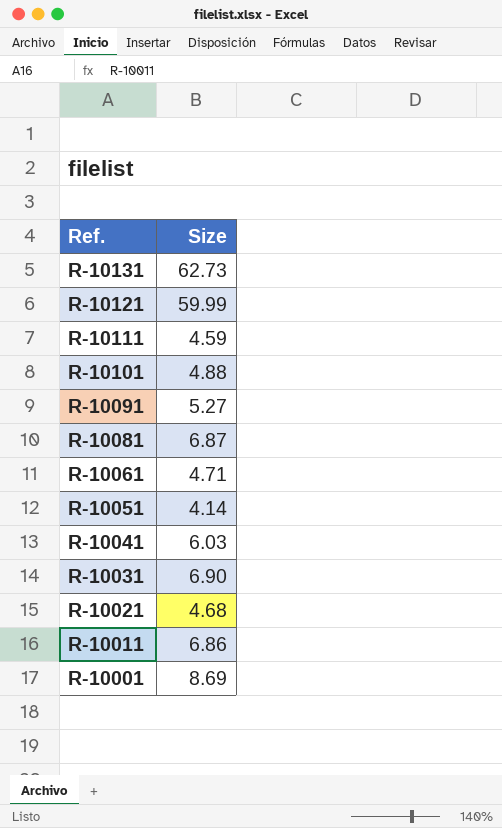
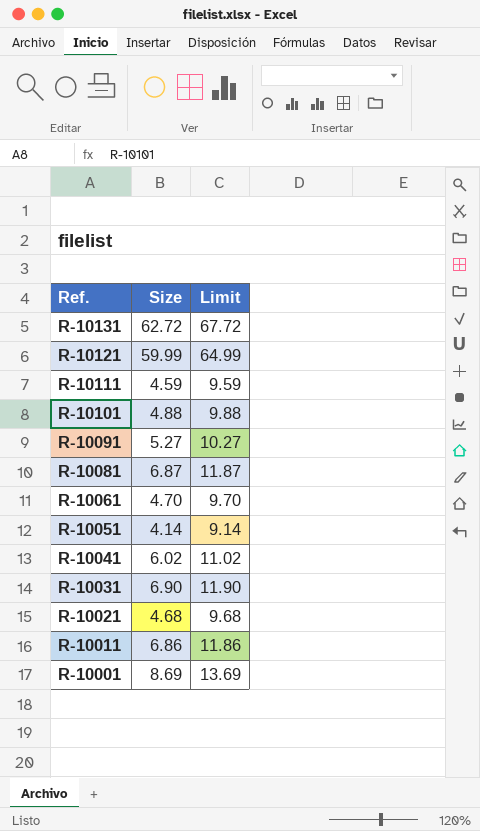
column Limit | formula: none -> [Size] + 5
R-10131 | Size: 62.73 -> 62.72
R-10061 | Size: 4.71 -> 4.70
R-10041 | Size: 6.03 -> 6.02

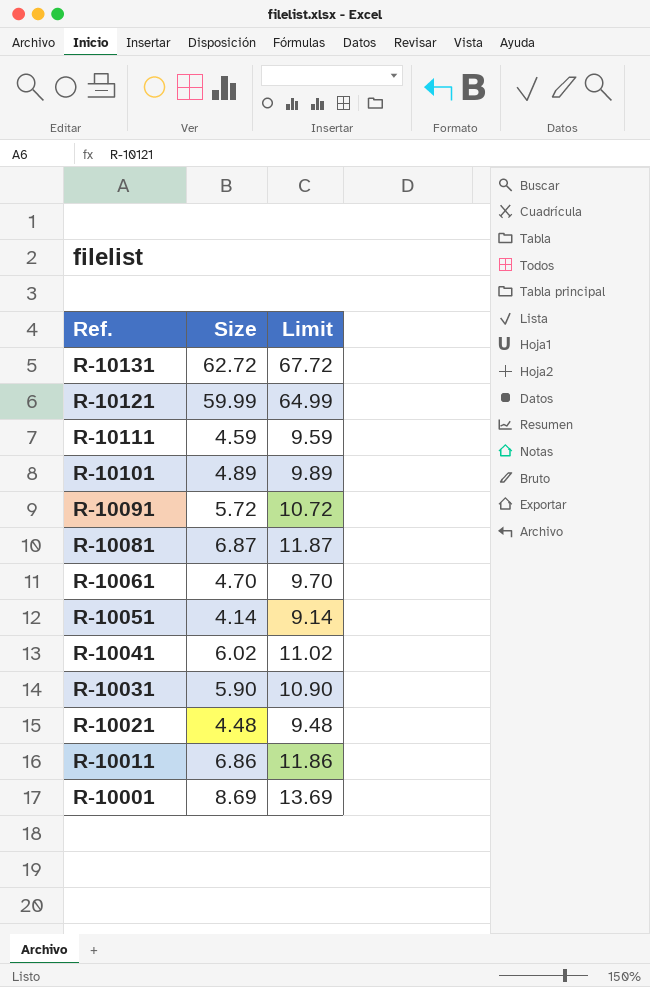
R-10101 | Size: 4.88 -> 4.89
R-10101 | Limit: 9.88 -> 9.89
R-10091 | Size: 5.27 -> 5.72
R-10091 | Limit: 10.27 -> 10.72
R-10031 | Size: 6.90 -> 5.90
R-10031 | Limit: 11.90 -> 10.90
R-10021 | Size: 4.68 -> 4.48
R-10021 | Limit: 9.68 -> 9.48

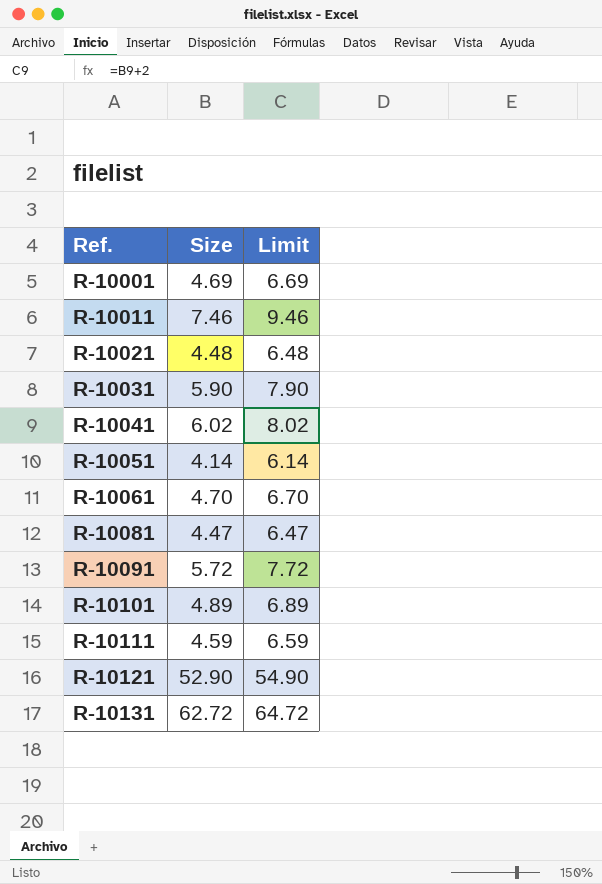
row order: Ref. descending -> Ref. ascending
column Limit | formula: [Size] + 5 -> [Size] + 2
R-10001 | Size: 8.69 -> 4.69
R-10011 | Size: 6.86 -> 7.46
R-10081 | Size: 6.87 -> 4.47
R-10121 | Size: 59.99 -> 52.90

